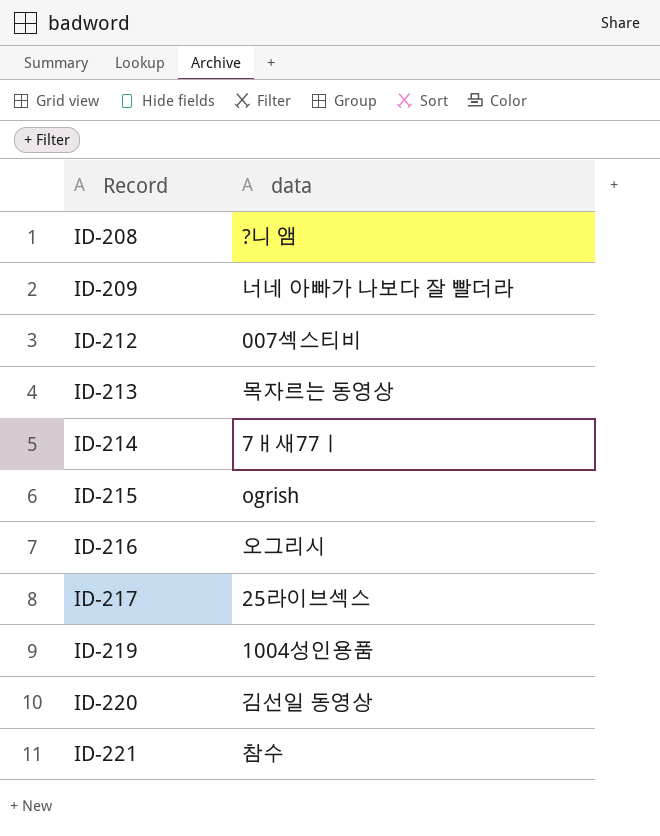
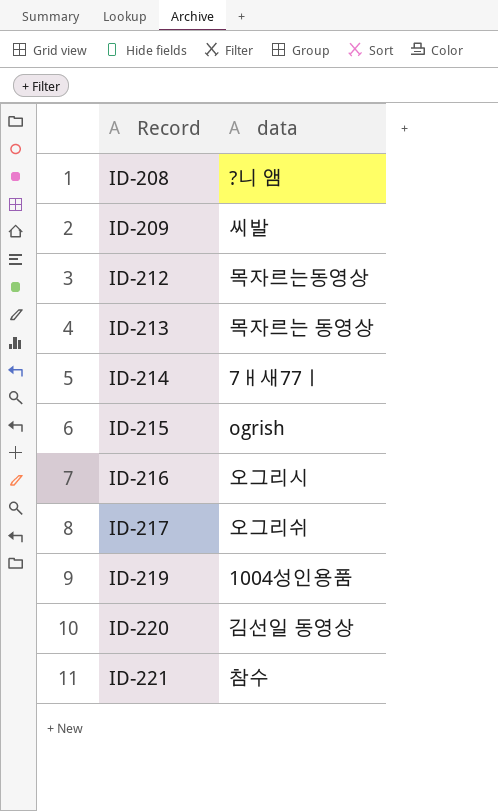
ID-209 | data: 너네 아빠가 나보다 잘 빨더라 -> 씨발
ID-212 | data: 007섹스티비 -> 목자르는동영상
ID-217 | data: 25라이브섹스 -> 오그리쉬

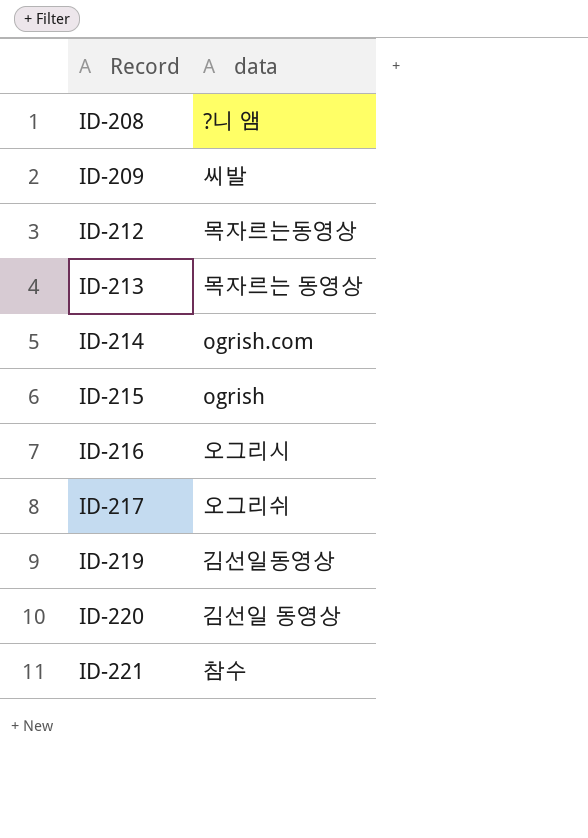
ID-214 | data: 7ㅐ새77ㅣ -> ogrish.com
ID-219 | data: 1004성인용품 -> 김선일동영상

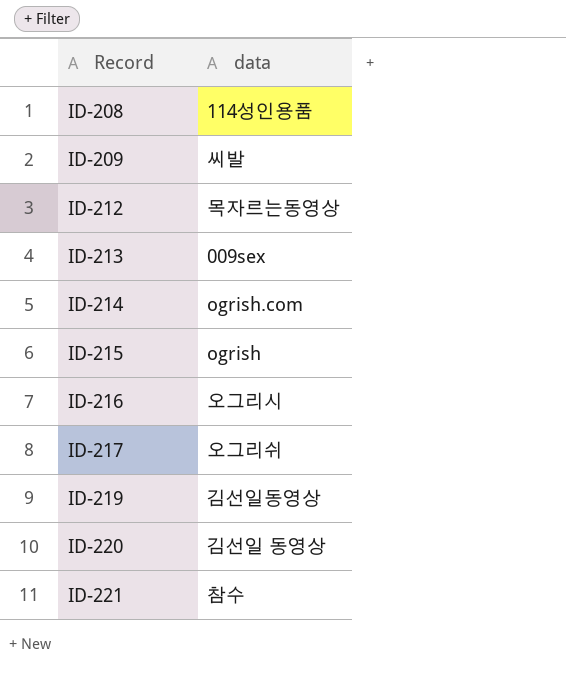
ID-208 | data: ?니 앰 -> 114성인용품
ID-213 | data: 목자르는 동영상 -> 009sex

